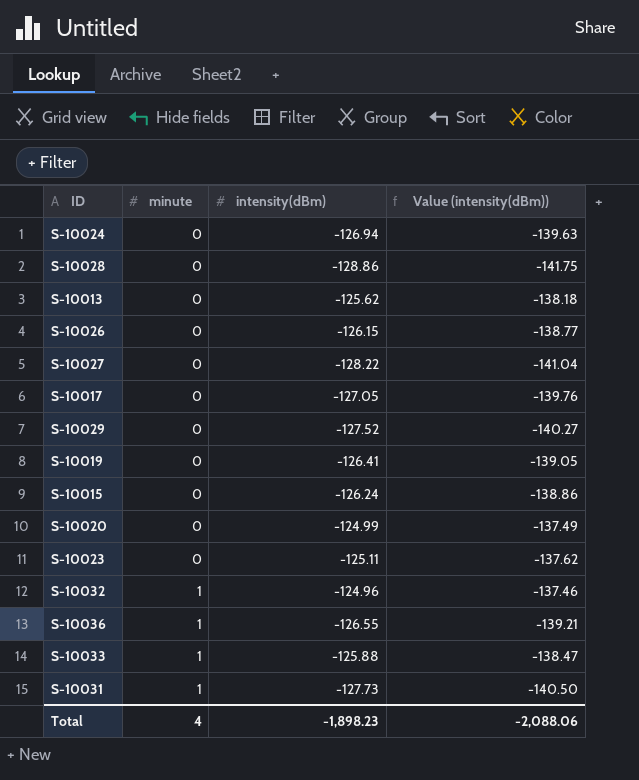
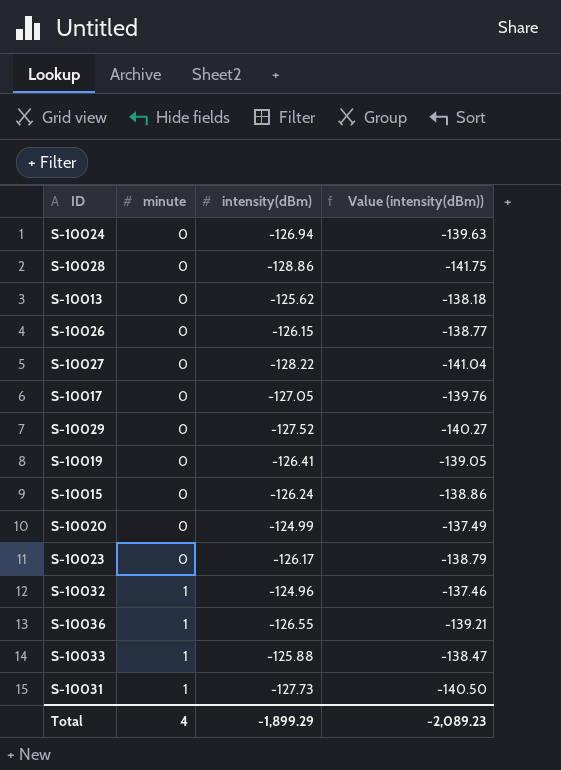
S-10023 | intensity(dBm): -125.11 -> -126.17
S-10023 | Value (intensity(dBm)): -137.62 -> -138.79
Total | intensity(dBm): -1,898.23 -> -1,899.29
Total | Value (intensity(dBm)): -2,088.06 -> -2,089.23

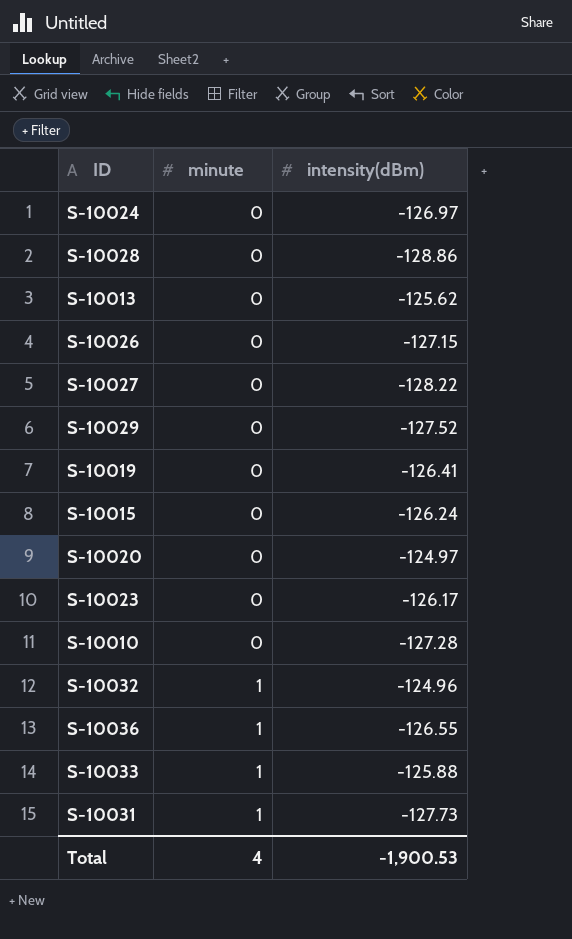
column Value (intensity(dBm)) | formula: [intensity(dBm)] * 1.1 -> none
row S-10017: 0 | -127.05 | -139.76 -> none
S-10024 | intensity(dBm): -126.94 -> -126.97
S-10026 | intensity(dBm): -126.15 -> -127.15
S-10020 | intensity(dBm): -124.99 -> -124.97
row S-10010: none -> 0 | -127.28
Total | intensity(dBm): -1,899.29 -> -1,900.53

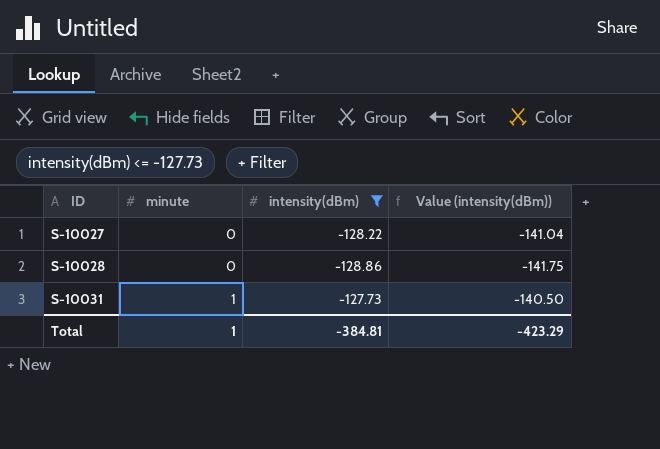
filter: none -> intensity(dBm) <= -127.73
row order: minute ascending -> ID ascending
column Value (intensity(dBm)) | formula: none -> [intensity(dBm)] * 1.1
Total | minute: 4 -> 1
Total | intensity(dBm): -1,900.53 -> -384.81

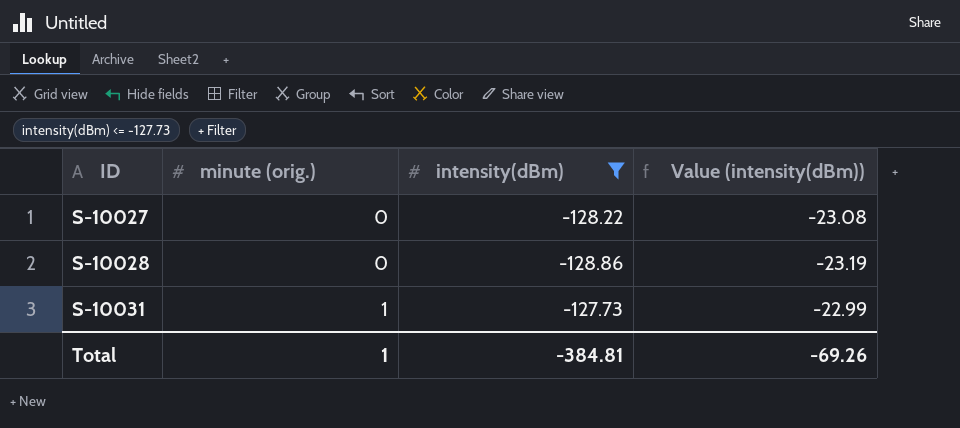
column name: minute -> minute (orig.)
column Value (intensity(dBm)) | formula: [intensity(dBm)] * 1.1 -> [intensity(dBm)] * 0.18
Total | Value (intensity(dBm)): -423.29 -> -69.26

